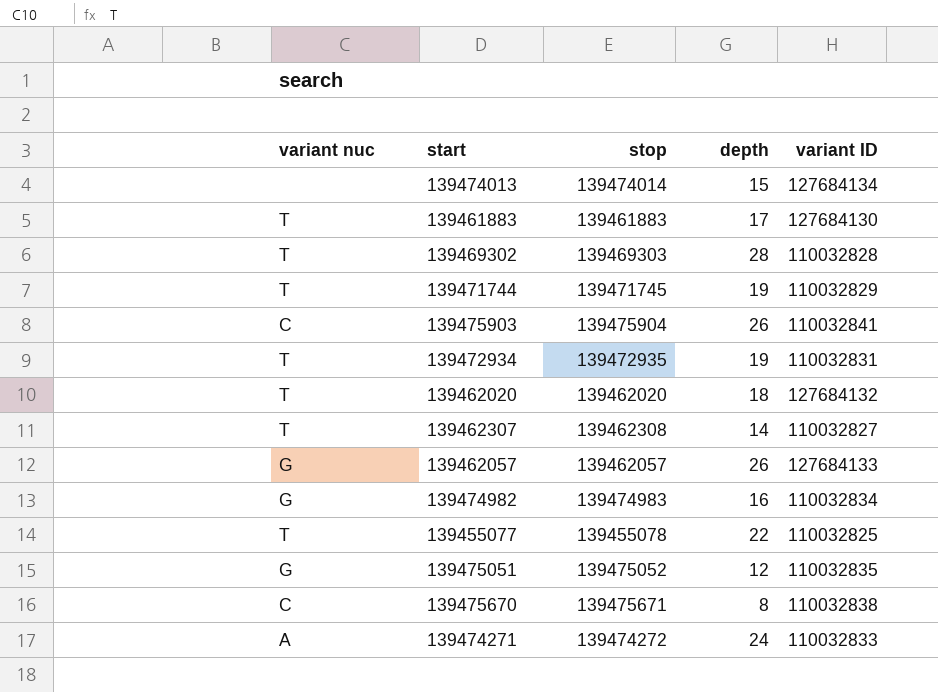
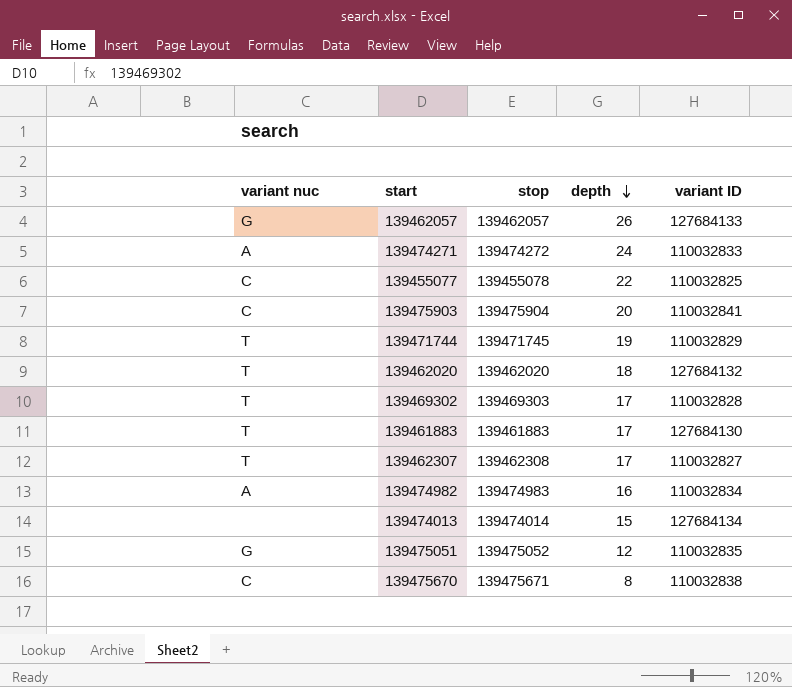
row order: none -> depth descending
row 139472934: T | 139472935 | 19 | 110032831 -> none
139455077 | variant nuc: T -> C
139475903 | depth: 26 -> 20
139469302 | depth: 28 -> 17
139462307 | depth: 14 -> 17
139474982 | variant nuc: G -> A

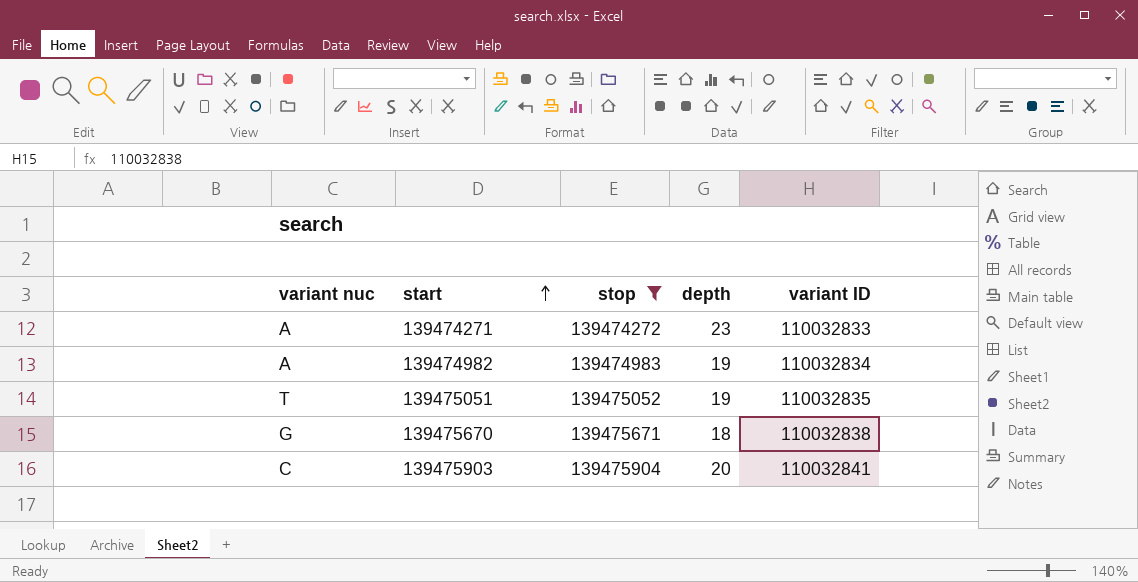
filter: none -> stop >= 139474272
row order: depth descending -> start ascending
139474271 | depth: 24 -> 23
139474982 | depth: 16 -> 19
139475051 | variant nuc: G -> T
139475051 | depth: 12 -> 19
139475670 | variant nuc: C -> G
139475670 | depth: 8 -> 18

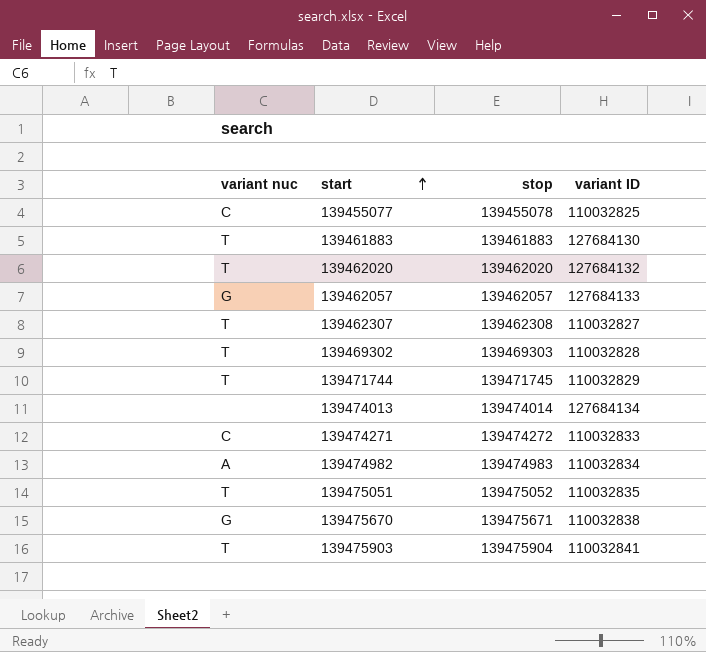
filter: stop >= 139474272 -> none
column depth | position: 4 -> none
139474271 | variant nuc: A -> C
139475903 | variant nuc: C -> T

